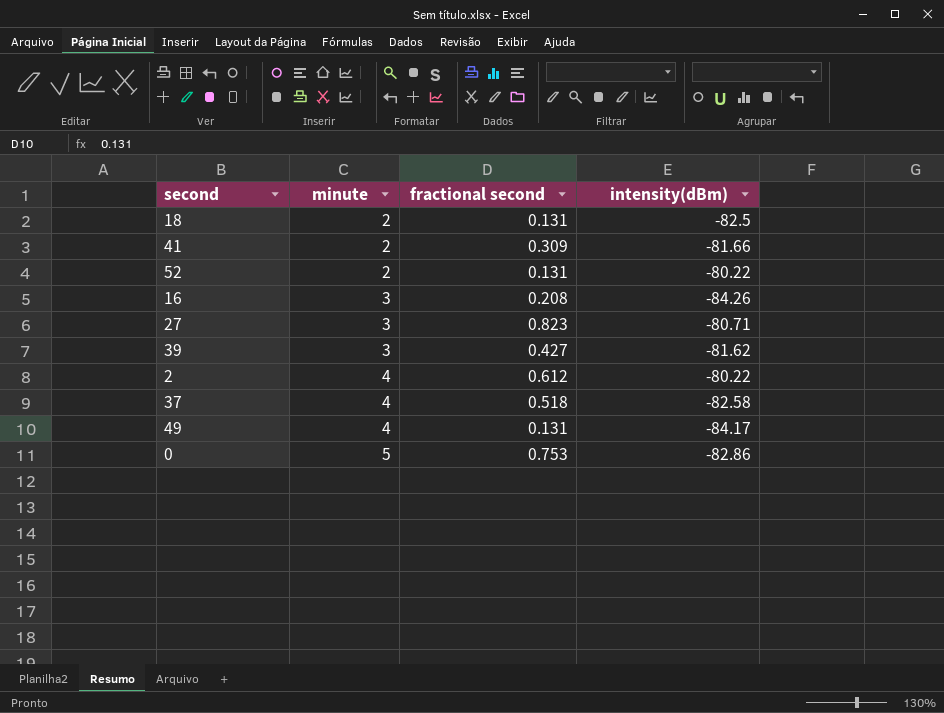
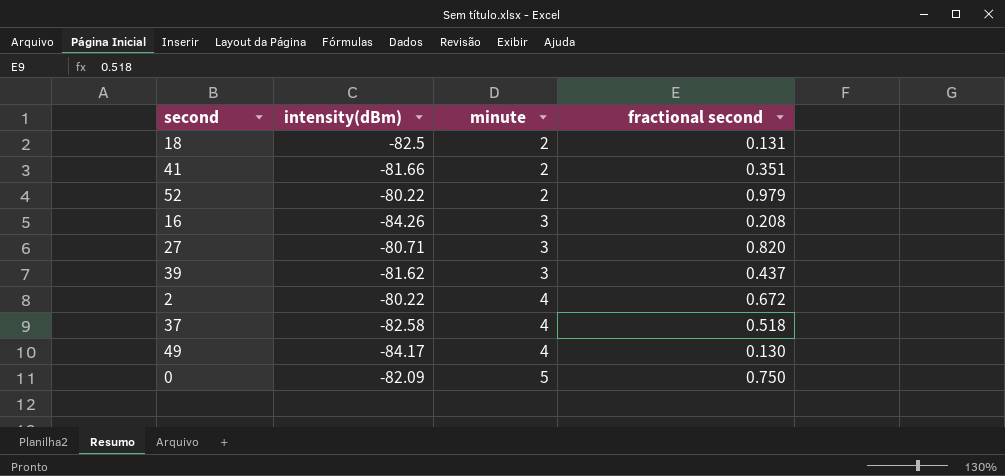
column intensity(dBm) | position: 4 -> 2
41 | fractional second: 0.309 -> 0.351
52 | fractional second: 0.131 -> 0.979
27 | fractional second: 0.823 -> 0.820
39 | fractional second: 0.427 -> 0.437
2 | fractional second: 0.612 -> 0.672
49 | fractional second: 0.131 -> 0.130
0 | intensity(dBm): -82.86 -> -82.09
0 | fractional second: 0.753 -> 0.750

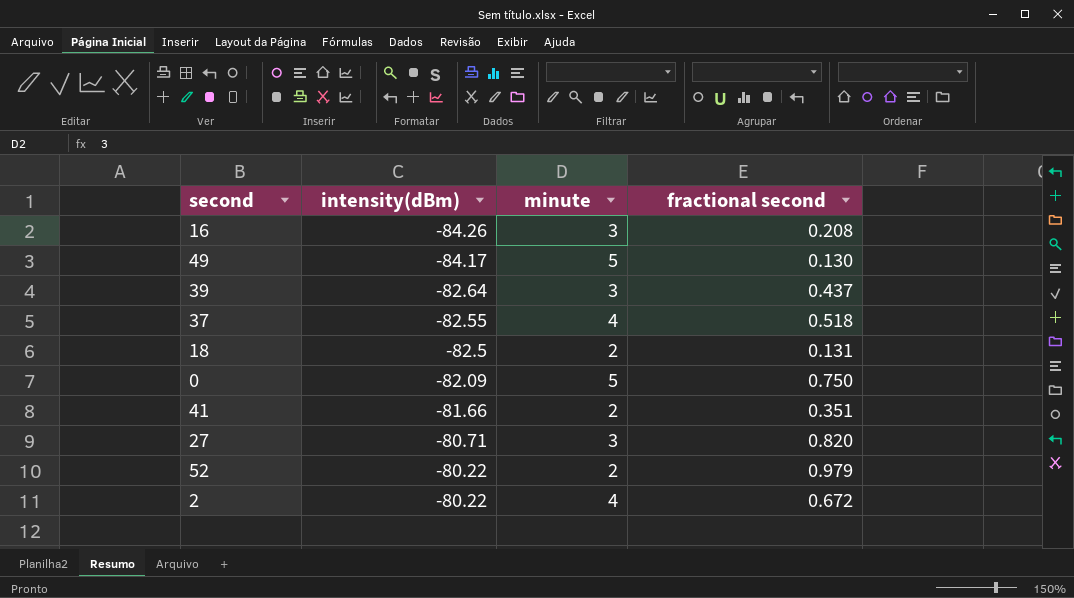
row order: minute ascending -> intensity(dBm) ascending
49 | minute: 4 -> 5
39 | intensity(dBm): -81.62 -> -82.64
37 | intensity(dBm): -82.58 -> -82.55

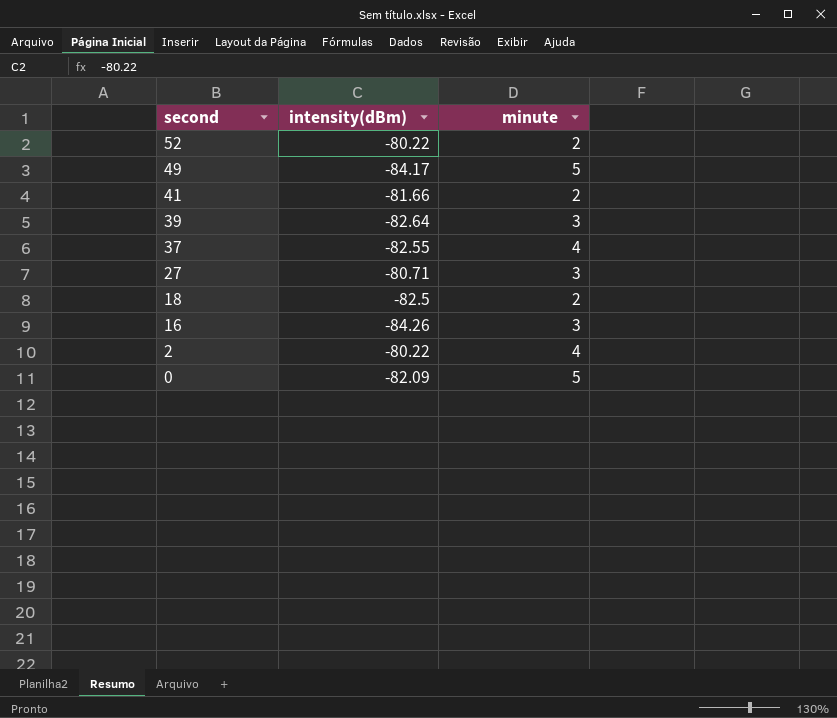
row order: intensity(dBm) ascending -> second descending
column fractional second | position: 4 -> none

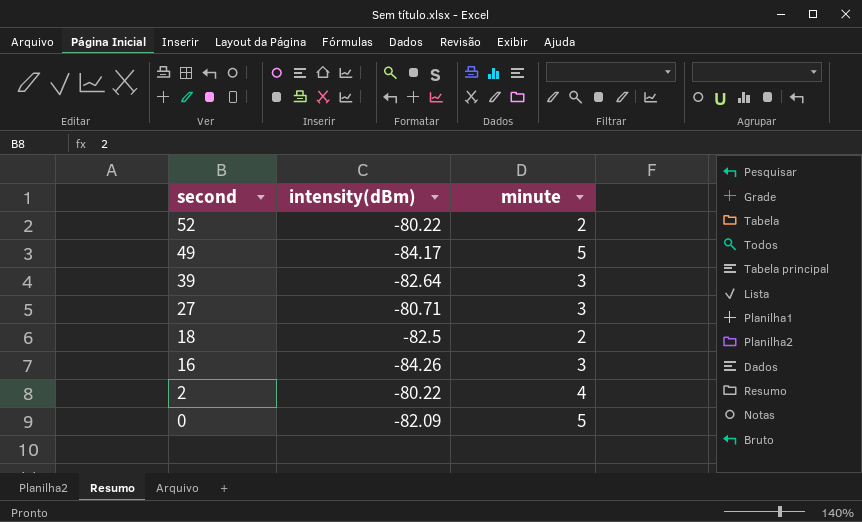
row 41: -81.66 | 2 -> none
row 37: -82.55 | 4 -> none

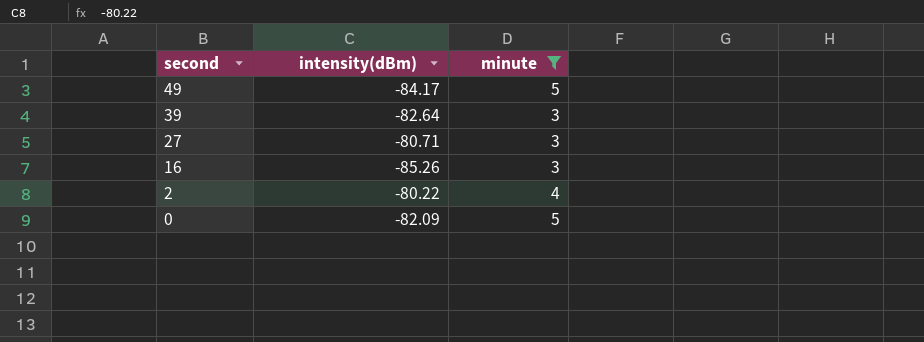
filter: none -> minute != 2
16 | intensity(dBm): -84.26 -> -85.26

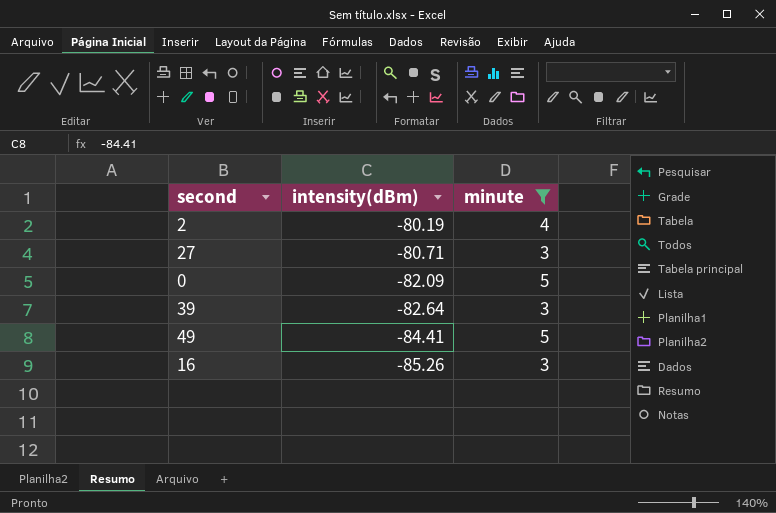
row order: second descending -> intensity(dBm) descending
2 | intensity(dBm): -80.22 -> -80.19
49 | intensity(dBm): -84.17 -> -84.41

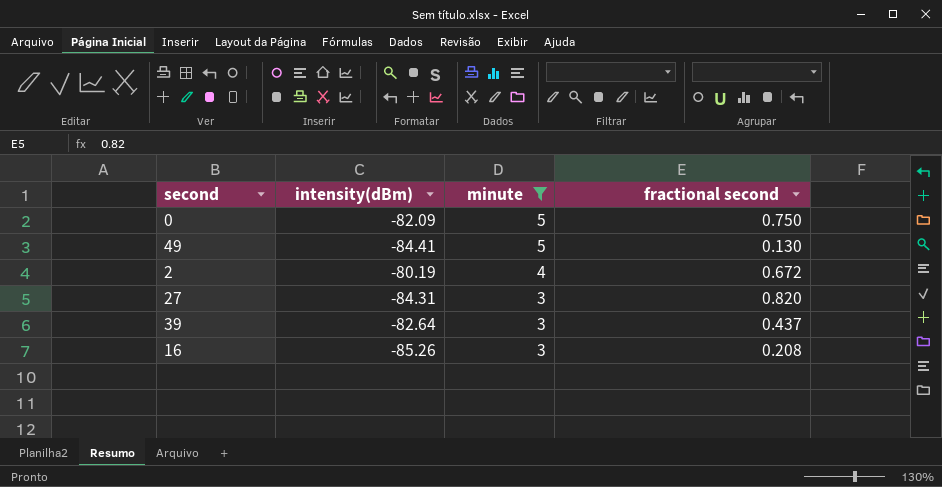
row order: intensity(dBm) descending -> minute descending
column fractional second | position: none -> 4
27 | intensity(dBm): -80.71 -> -84.31

